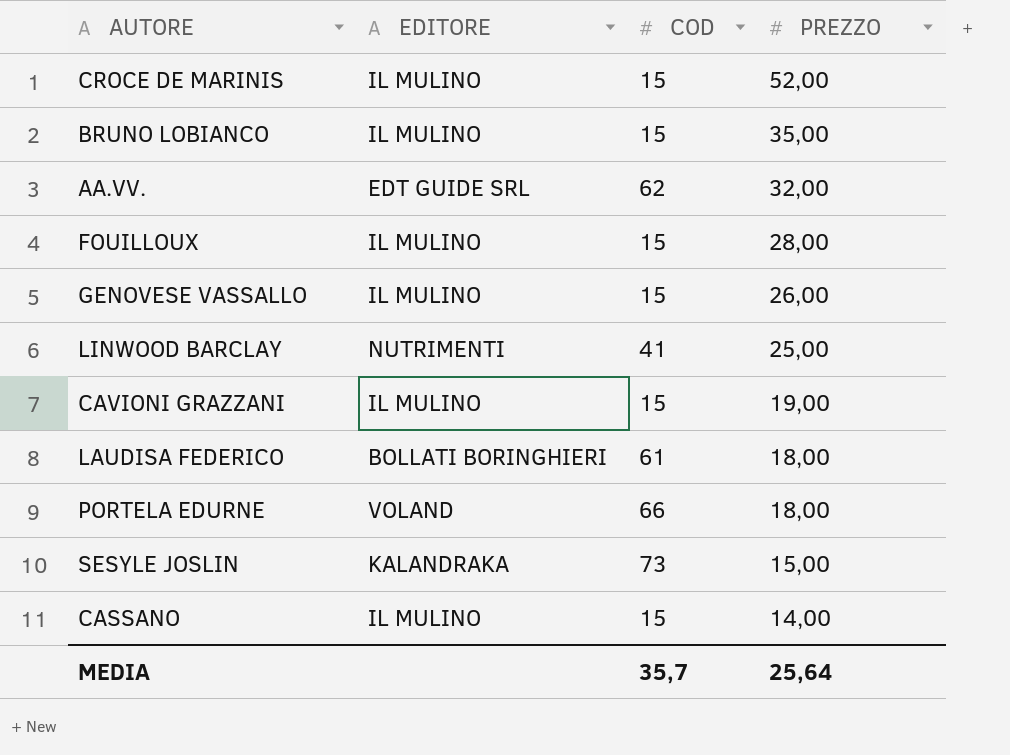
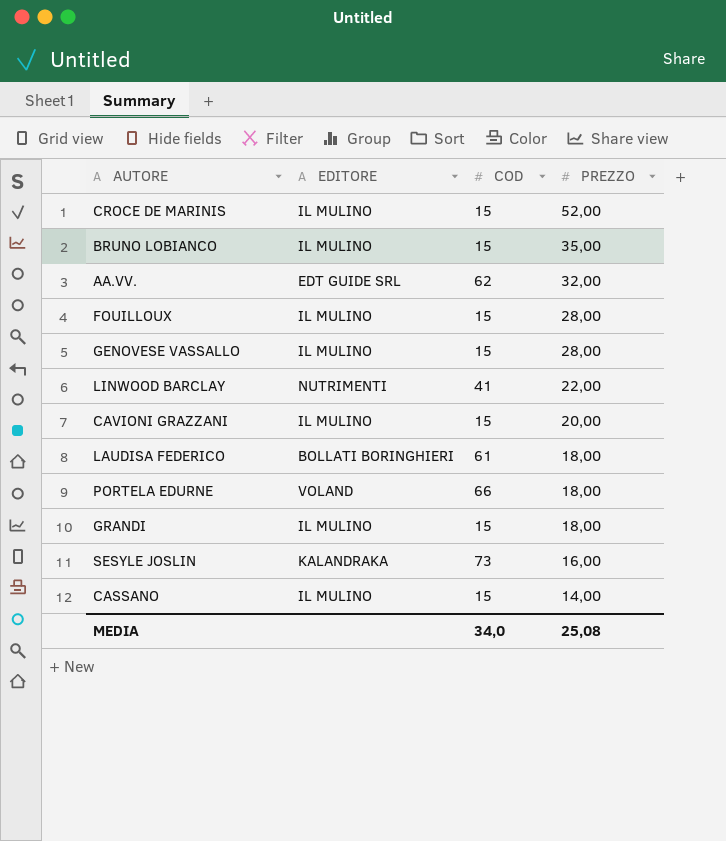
GENOVESE VASSALLO | PREZZO: 26,00 -> 28,00
LINWOOD BARCLAY | PREZZO: 25,00 -> 22,00
CAVIONI GRAZZANI | PREZZO: 19,00 -> 20,00
row GRANDI: none -> IL MULINO | 15 | 18,00
SESYLE JOSLIN | PREZZO: 15,00 -> 16,00
MEDIA | COD: 35,7 -> 34,0
MEDIA | PREZZO: 25,64 -> 25,08

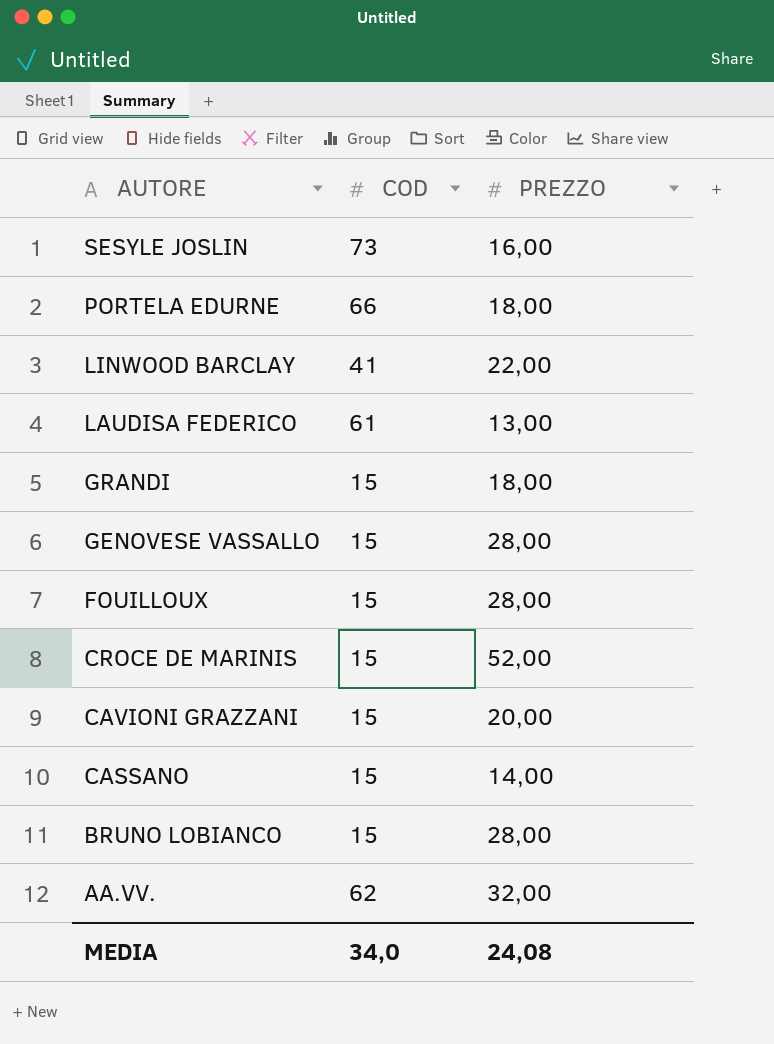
row order: PREZZO descending -> AUTORE descending
column EDITORE | position: 2 -> none
LAUDISA FEDERICO | PREZZO: 18,00 -> 13,00
BRUNO LOBIANCO | PREZZO: 35,00 -> 28,00
MEDIA | PREZZO: 25,08 -> 24,08

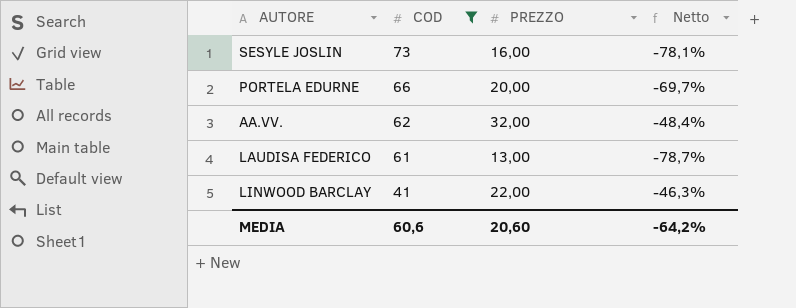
filter: none -> COD != 15
row order: AUTORE descending -> COD descending
column Netto | formula: none -> ([PREZZO] - [COD]) / [COD]
PORTELA EDURNE | PREZZO: 18,00 -> 20,00
MEDIA | COD: 34,0 -> 60,6
MEDIA | PREZZO: 24,08 -> 20,60

